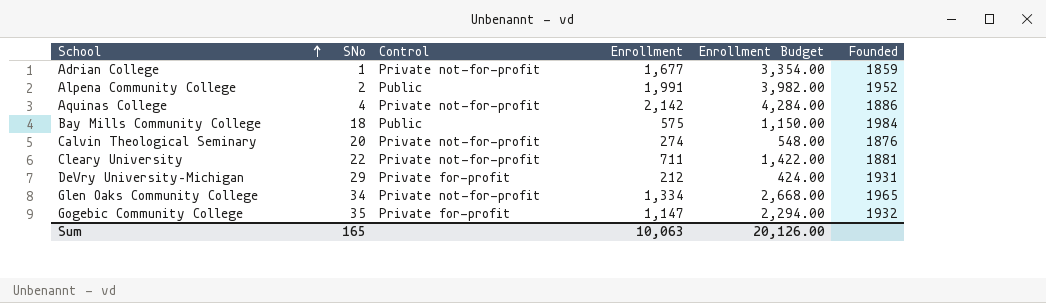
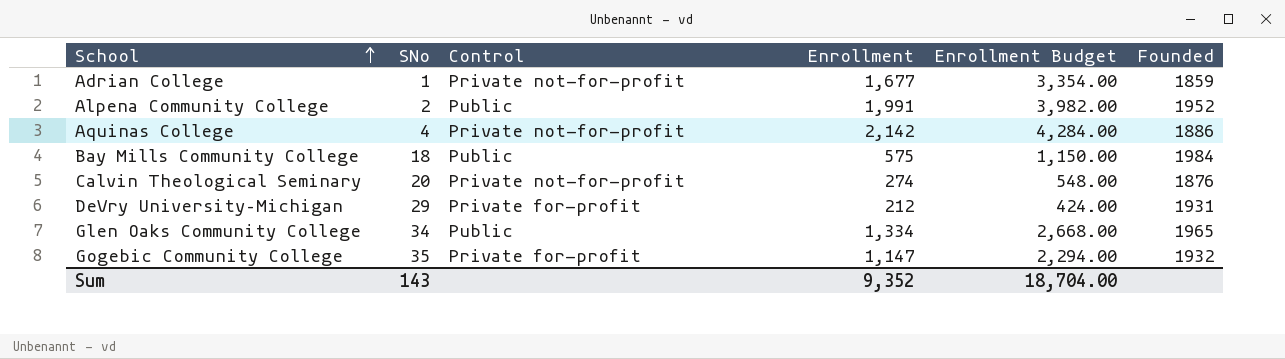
row Cleary University: 22 | Private not-for-profit | 711 | 1,422.00 | 1881 -> none
Glen Oaks Community College | Control: Private not-for-profit -> Public
Sum | SNo: 165 -> 143
Sum | Enrollment: 10,063 -> 9,352
Sum | Enrollment Budget: 20,126.00 -> 18,704.00

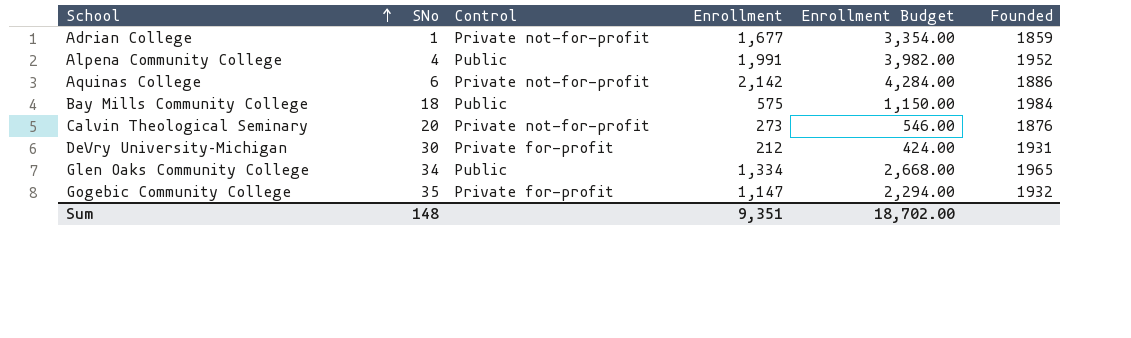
Alpena Community College | SNo: 2 -> 4
Aquinas College | SNo: 4 -> 6
Calvin Theological Seminary | Enrollment: 274 -> 273
Calvin Theological Seminary | Enrollment Budget: 548.00 -> 546.00
DeVry University–Michigan | SNo: 29 -> 30
Sum | SNo: 143 -> 148
Sum | Enrollment: 9,352 -> 9,351
Sum | Enrollment Budget: 18,704.00 -> 18,702.00

